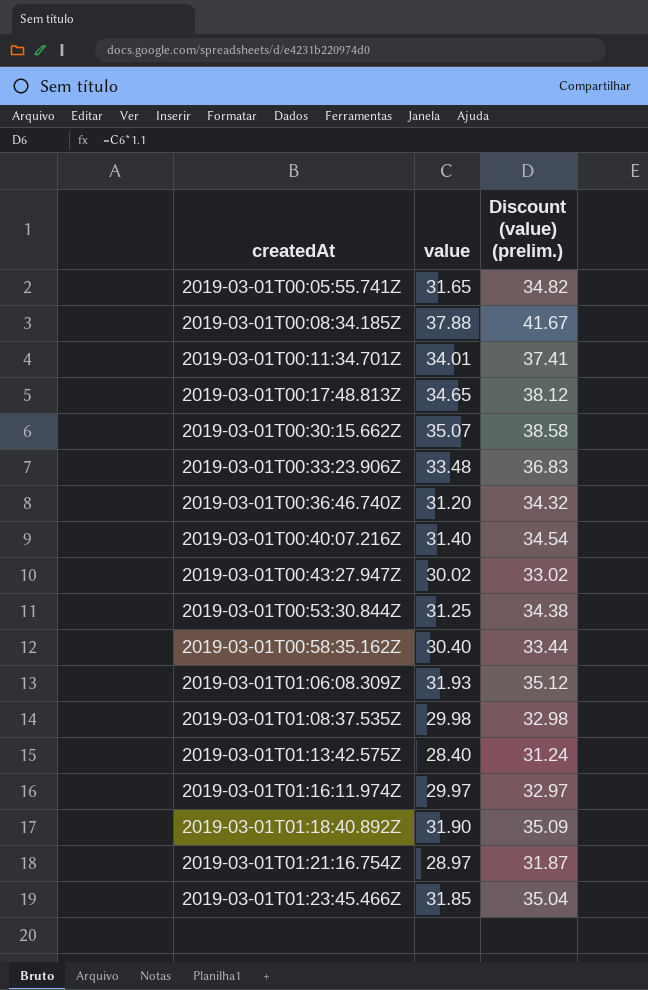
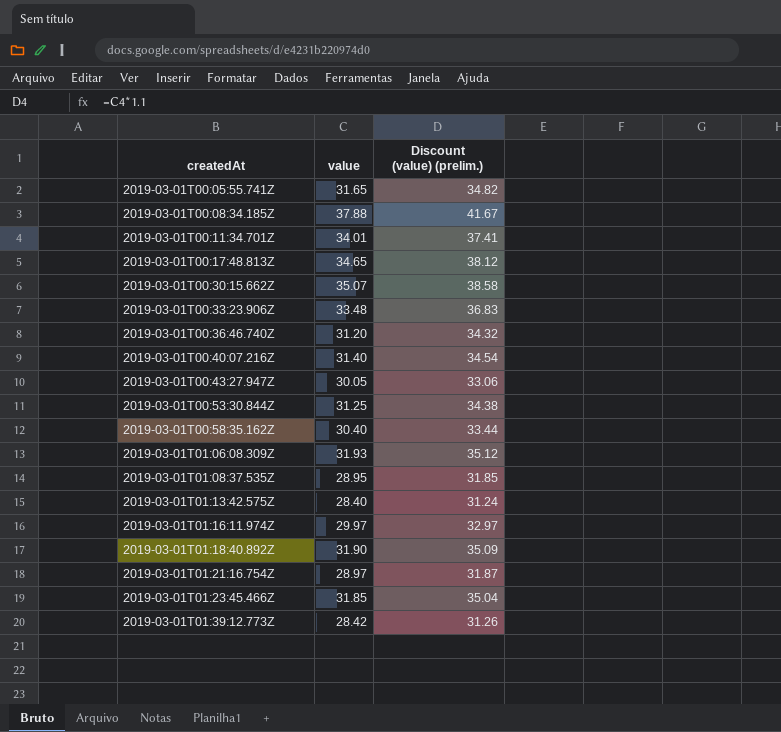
2019-03-01T00:43:27.947Z | value: 30.02 -> 30.05
2019-03-01T00:43:27.947Z | Discount (value) (prelim.): 33.02 -> 33.06
2019-03-01T01:08:37.535Z | value: 29.98 -> 28.95
2019-03-01T01:08:37.535Z | Discount (value) (prelim.): 32.98 -> 31.85
row 2019-03-01T01:39:12.773Z: none -> 28.42 | 31.26

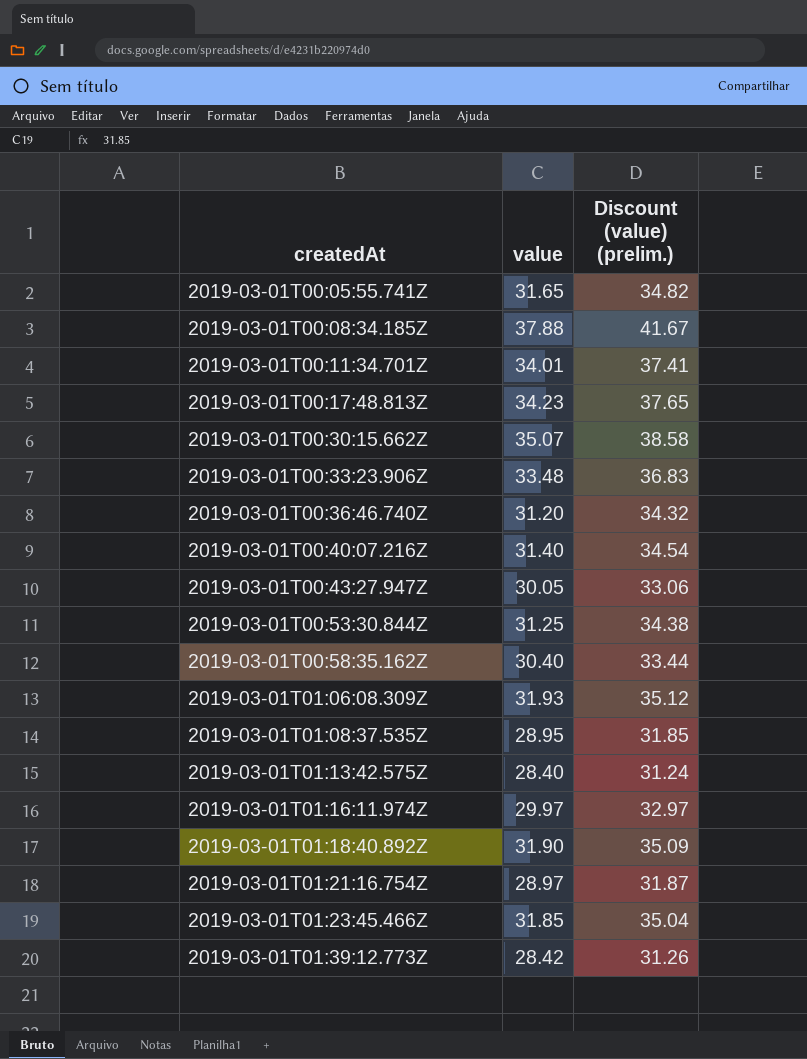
2019-03-01T00:17:48.813Z | value: 34.65 -> 34.23
2019-03-01T00:17:48.813Z | Discount (value) (prelim.): 38.12 -> 37.65

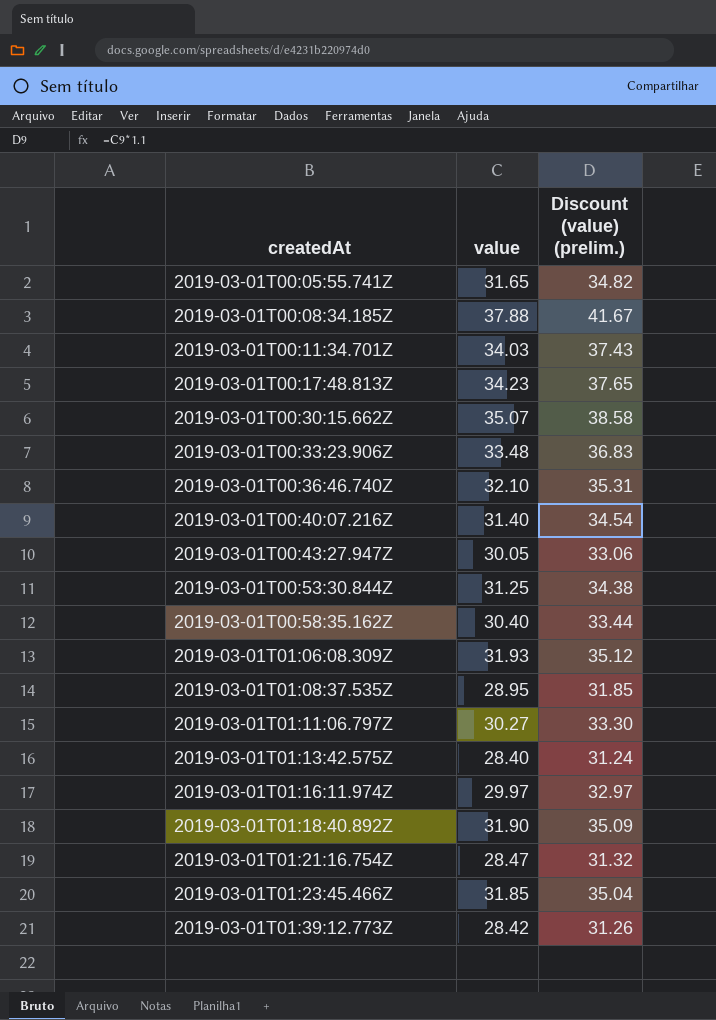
2019-03-01T00:11:34.701Z | value: 34.01 -> 34.03
2019-03-01T00:11:34.701Z | Discount (value) (prelim.): 37.41 -> 37.43
2019-03-01T00:36:46.740Z | value: 31.20 -> 32.10
2019-03-01T00:36:46.740Z | Discount (value) (prelim.): 34.32 -> 35.31
row 2019-03-01T01:11:06.797Z: none -> 30.27 | 33.30
2019-03-01T01:21:16.754Z | value: 28.97 -> 28.47
2019-03-01T01:21:16.754Z | Discount (value) (prelim.): 31.87 -> 31.32

